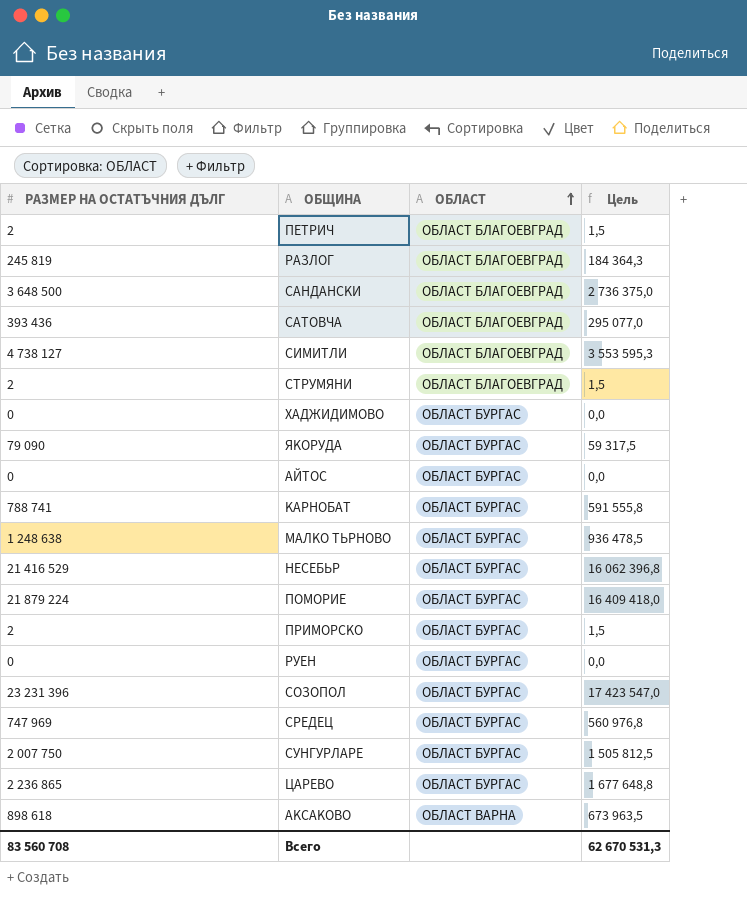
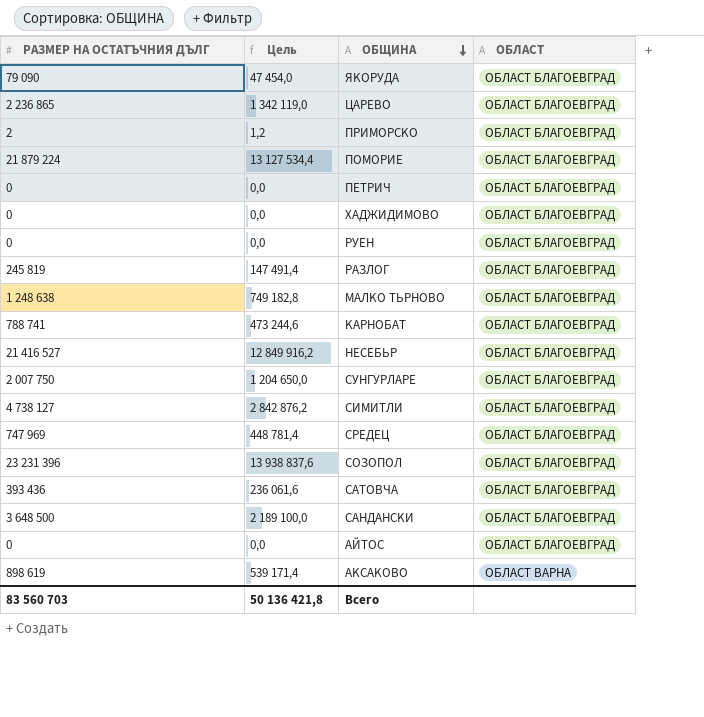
row order: ОБЛАСТ ascending -> ОБЩИНА descending
column Цель | formula: [РАЗМЕР НА ОСТАТЪЧНИЯ ДЪЛГ] * 0,75 -> [РАЗМЕР НА ОСТАТЪЧНИЯ ДЪЛГ] * 0,6
column Цель | position: 4 -> 2
row CTPУMЯHИ: 2 | ОБЛАСТ БЛАГОЕВГРАД | 1,5 -> none
ЯKOPУДA | ОБЛАСТ: ОБЛАСТ БУРГАС -> ОБЛАСТ БЛАГОЕВГРАД
ЦAPEBO | ОБЛАСТ: ОБЛАСТ БУРГАС -> ОБЛАСТ БЛАГОЕВГРАД
ПPИMOPCKO | ОБЛАСТ: ОБЛАСТ БУРГАС -> ОБЛАСТ БЛАГОЕВГРАД
ПOMOPИE | ОБЛАСТ: ОБЛАСТ БУРГАС -> ОБЛАСТ БЛАГОЕВГРАД
ПETPИЧ | РАЗМЕР НА ОСТАТЪЧНИЯ ДЪЛГ: 2 -> 0
XAДЖИДИMOBO | ОБЛАСТ: ОБЛАСТ БУРГАС -> ОБЛАСТ БЛАГОЕВГРАД
PУEH | ОБЛАСТ: ОБЛАСТ БУРГАС -> ОБЛАСТ БЛАГОЕВГРАД
MAЛKO TЬPHOBO | ОБЛАСТ: ОБЛАСТ БУРГАС -> ОБЛАСТ БЛАГОЕВГРАД
KAPHOБAT | ОБЛАСТ: ОБЛАСТ БУРГАС -> ОБЛАСТ БЛАГОЕВГРАД
HECEБЬP | РАЗМЕР НА ОСТАТЪЧНИЯ ДЪЛГ: 21 416 529 -> 21 416 527
HECEБЬP | ОБЛАСТ: ОБЛАСТ БУРГАС -> ОБЛАСТ БЛАГОЕВГРАД
CУHГУPЛAPE | ОБЛАСТ: ОБЛАСТ БУРГАС -> ОБЛАСТ БЛАГОЕВГРАД
CPEДEЦ | ОБЛАСТ: ОБЛАСТ БУРГАС -> ОБЛАСТ БЛАГОЕВГРАД
COЗOПOЛ | ОБЛАСТ: ОБЛАСТ БУРГАС -> ОБЛАСТ БЛАГОЕВГРАД
AЙTOC | ОБЛАСТ: ОБЛАСТ БУРГАС -> ОБЛАСТ БЛАГОЕВГРАД
AKCAKOBO | РАЗМЕР НА ОСТАТЪЧНИЯ ДЪЛГ: 898 618 -> 898 619
Всего | РАЗМЕР НА ОСТАТЪЧНИЯ ДЪЛГ: 83 560 708 -> 83 560 703
Всего | Цель: 62 670 531,3 -> 50 136 421,8

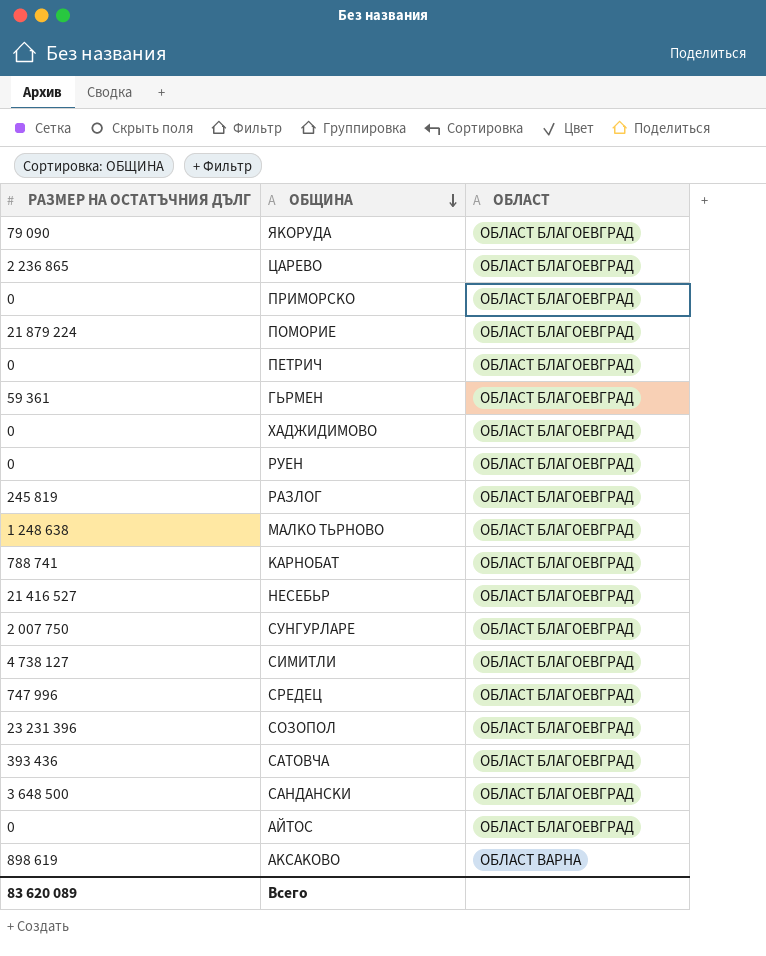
column Цель | formula: [РАЗМЕР НА ОСТАТЪЧНИЯ ДЪЛГ] * 0,6 -> none
ПPИMOPCKO | РАЗМЕР НА ОСТАТЪЧНИЯ ДЪЛГ: 2 -> 0
row ГЬPMEH: none -> 59 361 | ОБЛАСТ БЛАГОЕВГРАД
CPEДEЦ | РАЗМЕР НА ОСТАТЪЧНИЯ ДЪЛГ: 747 969 -> 747 996
Всего | РАЗМЕР НА ОСТАТЪЧНИЯ ДЪЛГ: 83 560 703 -> 83 620 089

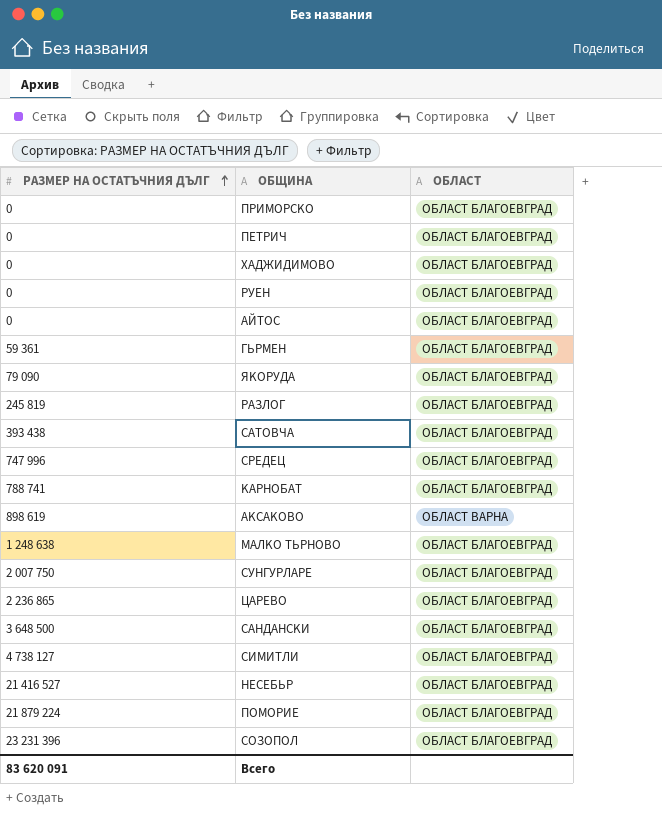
row order: ОБЩИНА descending -> РАЗМЕР НА ОСТАТЪЧНИЯ ДЪЛГ ascending
CATOBЧA | РАЗМЕР НА ОСТАТЪЧНИЯ ДЪЛГ: 393 436 -> 393 438
Всего | РАЗМЕР НА ОСТАТЪЧНИЯ ДЪЛГ: 83 620 089 -> 83 620 091

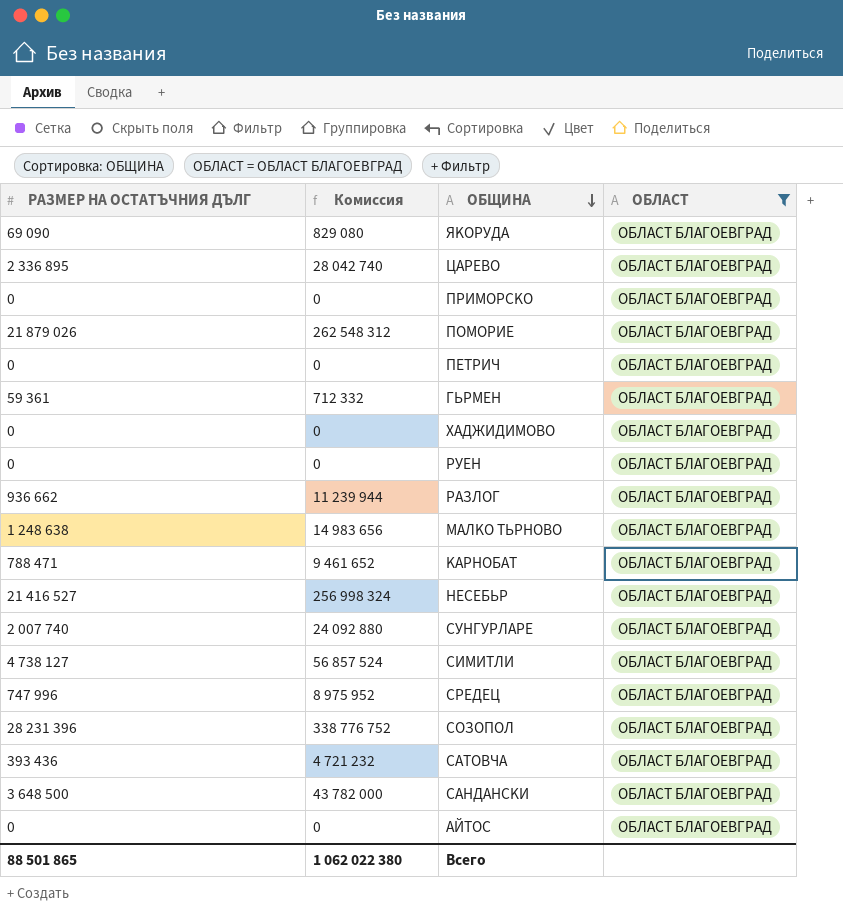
filter: none -> ОБЛАСТ = ОБЛАСТ БЛАГОЕВГРАД
row order: РАЗМЕР НА ОСТАТЪЧНИЯ ДЪЛГ ascending -> ОБЩИНА descending
column Комиссия | formula: none -> [РАЗМЕР НА ОСТАТЪЧНИЯ ДЪЛГ] * 12
ЯKOPУДA | РАЗМЕР НА ОСТАТЪЧНИЯ ДЪЛГ: 79 090 -> 69 090
ЦAPEBO | РАЗМЕР НА ОСТАТЪЧНИЯ ДЪЛГ: 2 236 865 -> 2 336 895
ПOMOPИE | РАЗМЕР НА ОСТАТЪЧНИЯ ДЪЛГ: 21 879 224 -> 21 879 026
PAЗЛOГ | РАЗМЕР НА ОСТАТЪЧНИЯ ДЪЛГ: 245 819 -> 936 662
KAPHOБAT | РАЗМЕР НА ОСТАТЪЧНИЯ ДЪЛГ: 788 741 -> 788 471
CУHГУPЛAPE | РАЗМЕР НА ОСТАТЪЧНИЯ ДЪЛГ: 2 007 750 -> 2 007 740
COЗOПOЛ | РАЗМЕР НА ОСТАТЪЧНИЯ ДЪЛГ: 23 231 396 -> 28 231 396
CATOBЧA | РАЗМЕР НА ОСТАТЪЧНИЯ ДЪЛГ: 393 438 -> 393 436
Всего | РАЗМЕР НА ОСТАТЪЧНИЯ ДЪЛГ: 83 620 091 -> 88 501 865

